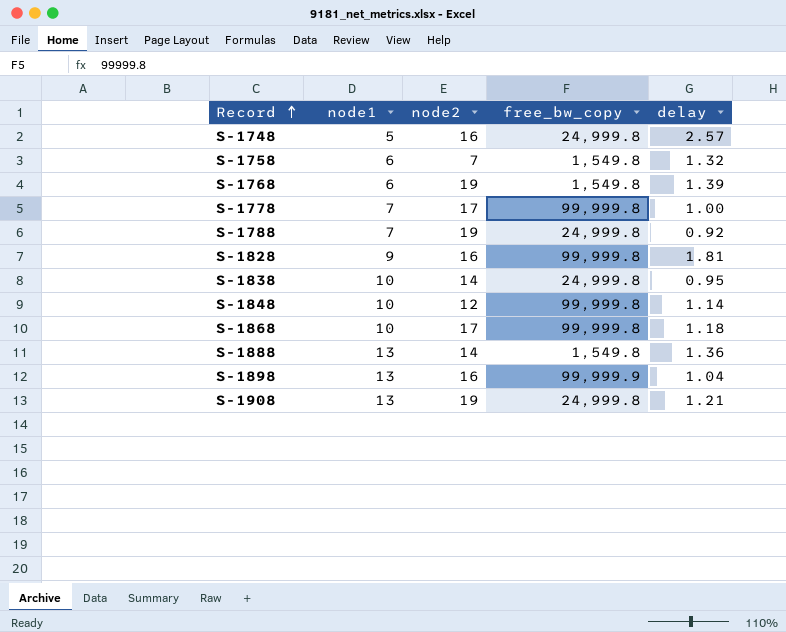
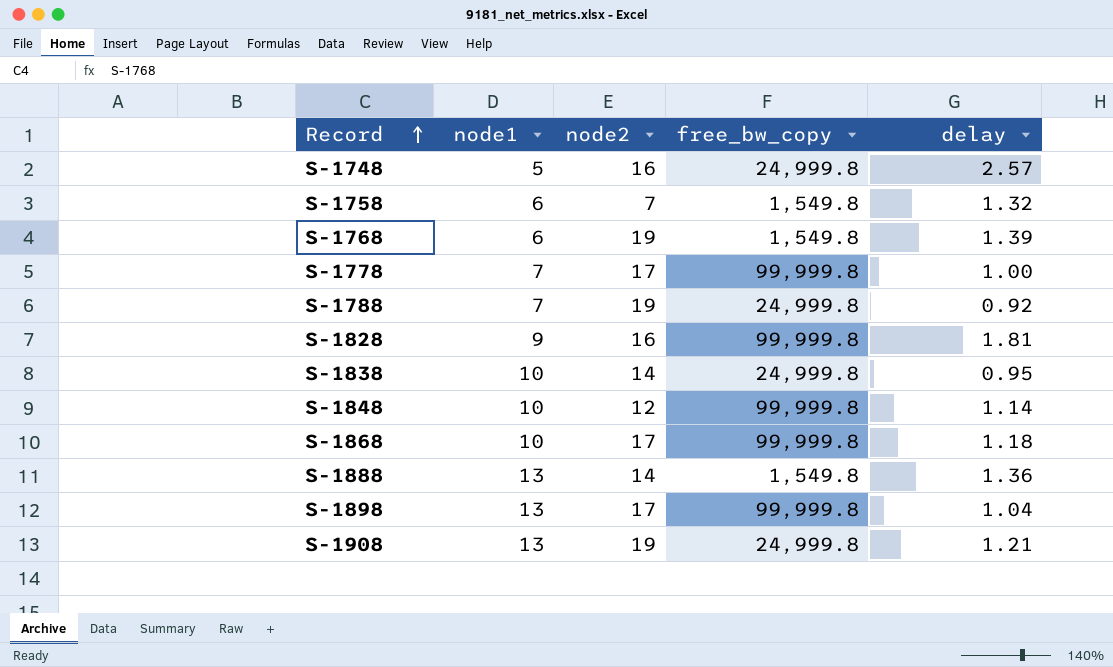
S-1898 | node2: 16 -> 17
S-1898 | free_bw_copy: 99,999.9 -> 99,999.8

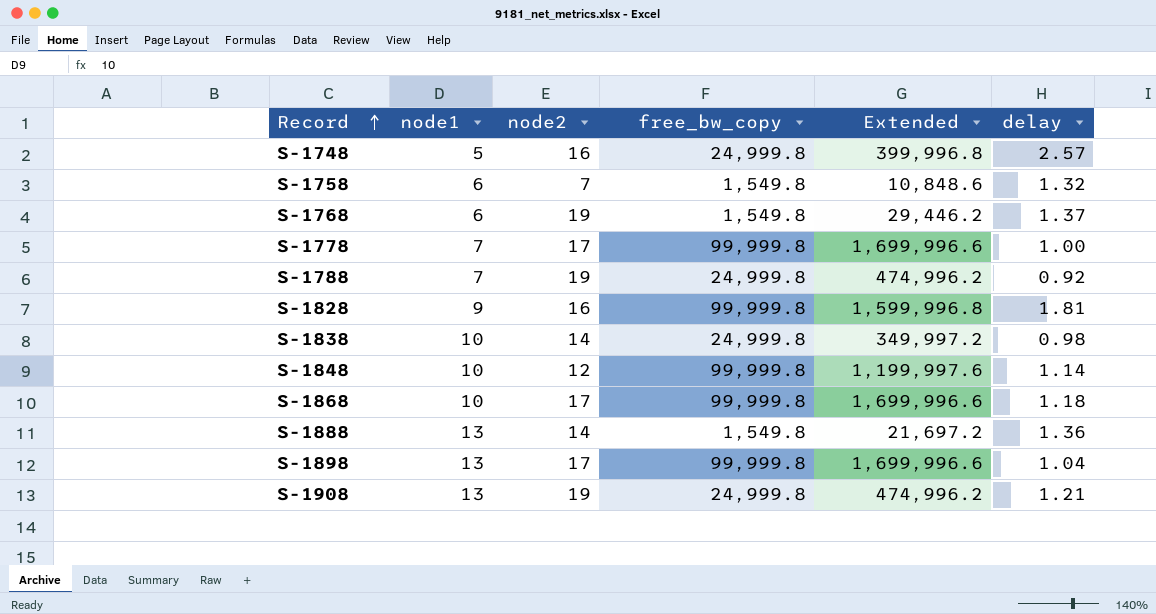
column Extended | formula: none -> [node2] * [free_bw_copy]
S-1768 | delay: 1.39 -> 1.37
S-1838 | delay: 0.95 -> 0.98

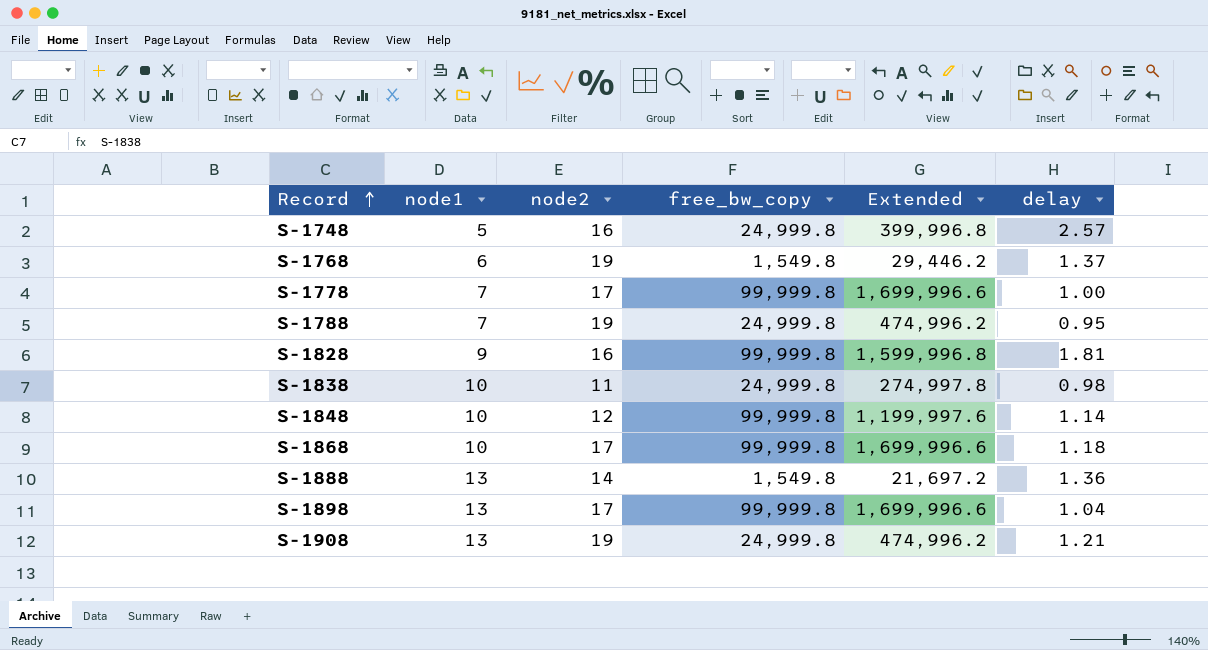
row S-1758: 6 | 7 | 1,549.8 | 10,848.6 | 1.32 -> none
S-1788 | delay: 0.92 -> 0.95
S-1838 | node2: 14 -> 11
S-1838 | Extended: 349,997.2 -> 274,997.8

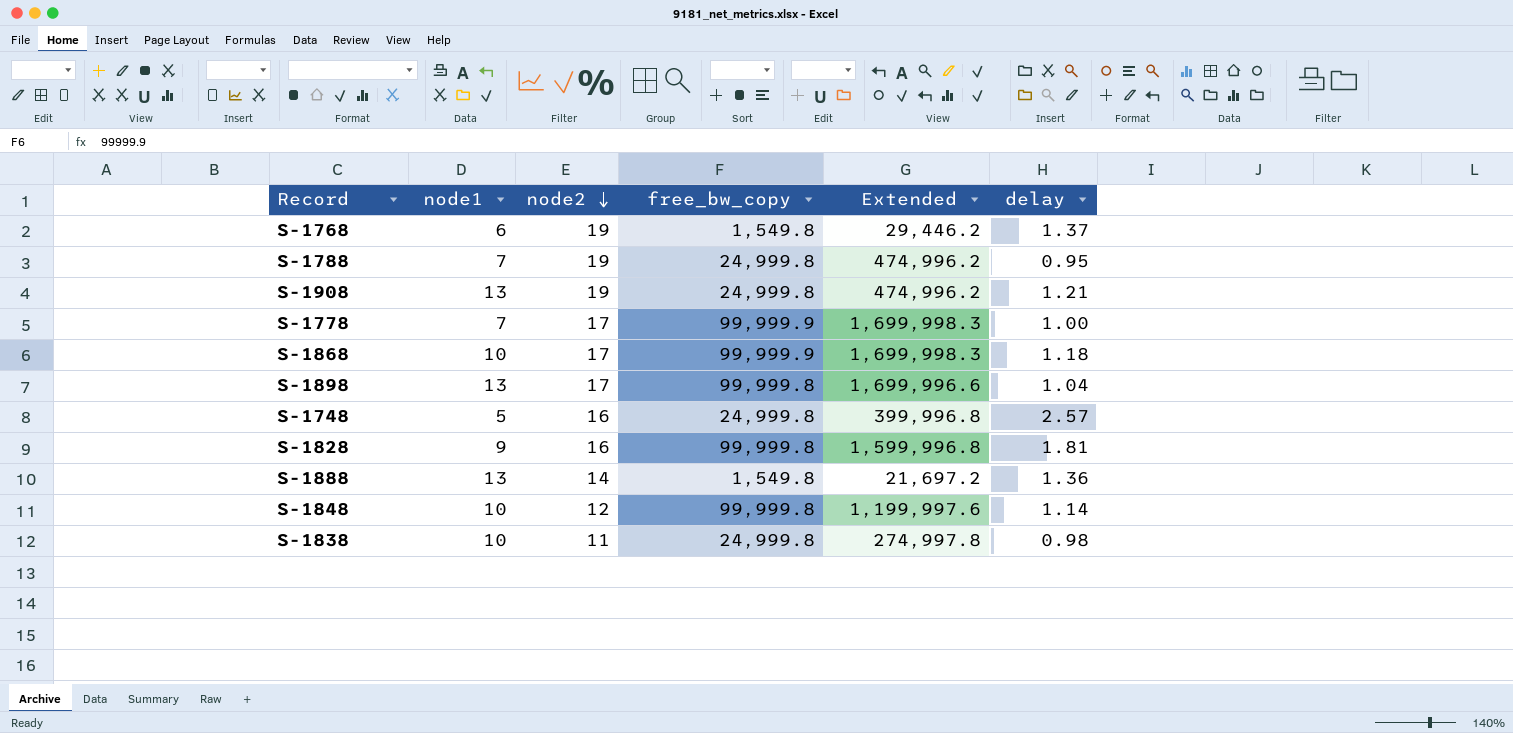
row order: Record ascending -> node2 descending
S-1778 | free_bw_copy: 99,999.8 -> 99,999.9
S-1778 | Extended: 1,699,996.6 -> 1,699,998.3
S-1868 | free_bw_copy: 99,999.8 -> 99,999.9
S-1868 | Extended: 1,699,996.6 -> 1,699,998.3

